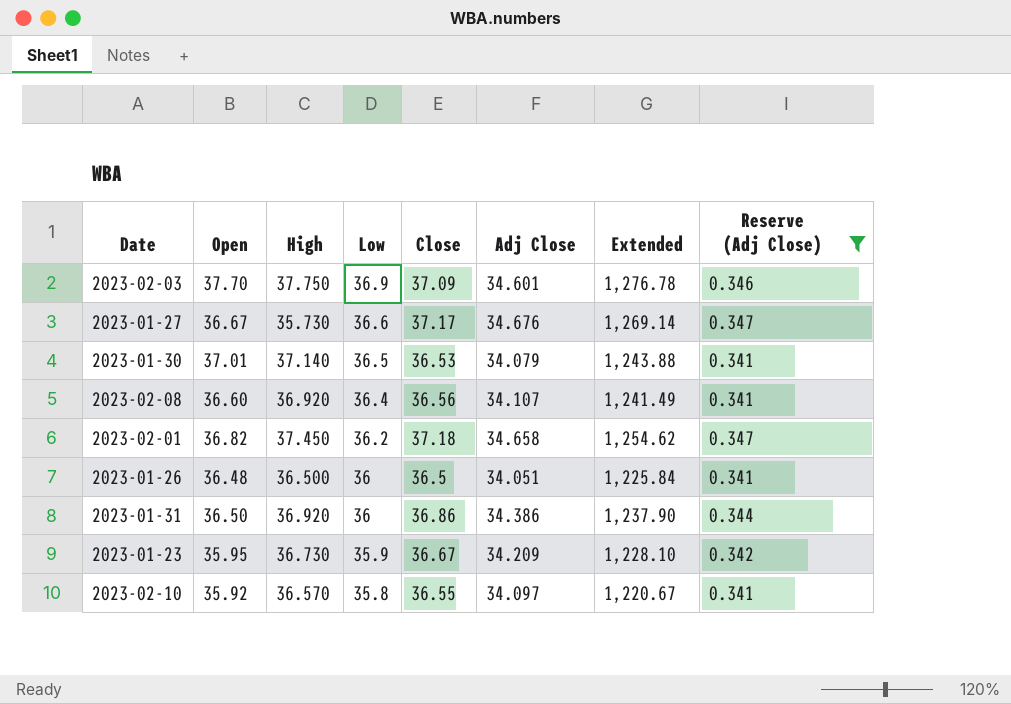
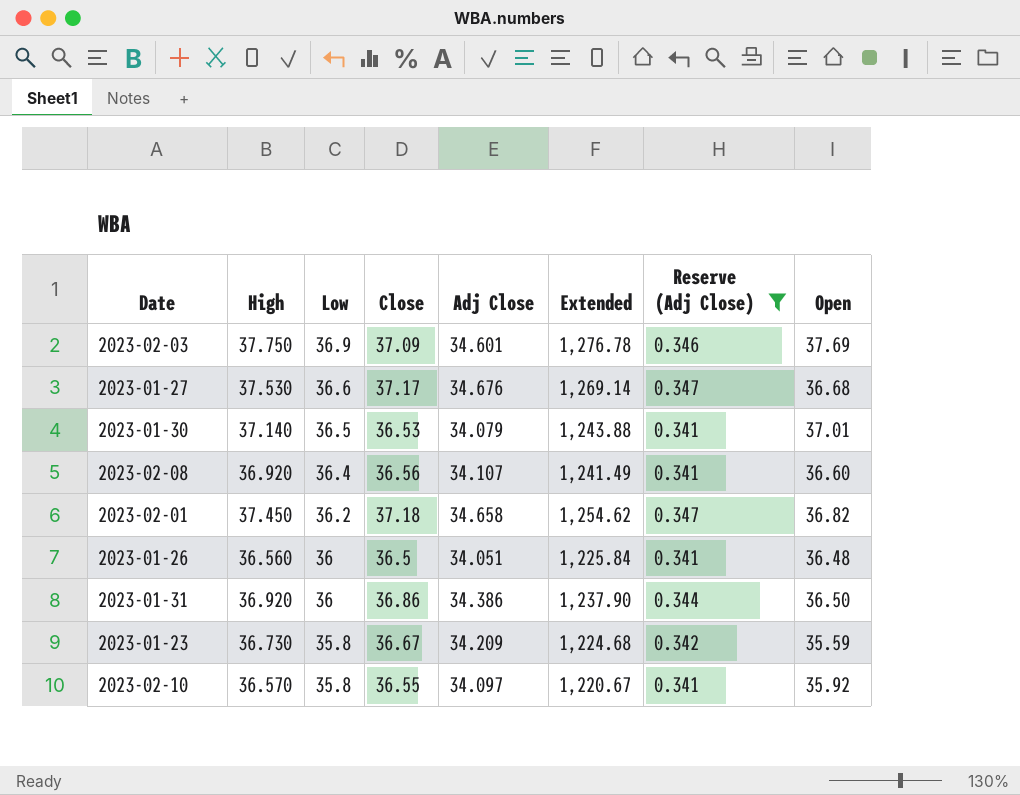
column Open | position: 2 -> 8
2023-02-03 | Open: 37.70 -> 37.69
2023-01-27 | High: 35.730 -> 37.530
2023-01-27 | Open: 36.67 -> 36.68
2023-01-26 | High: 36.500 -> 36.560
2023-01-23 | Low: 35.9 -> 35.8
2023-01-23 | Extended: 1,228.10 -> 1,224.68
2023-01-23 | Open: 35.95 -> 35.59

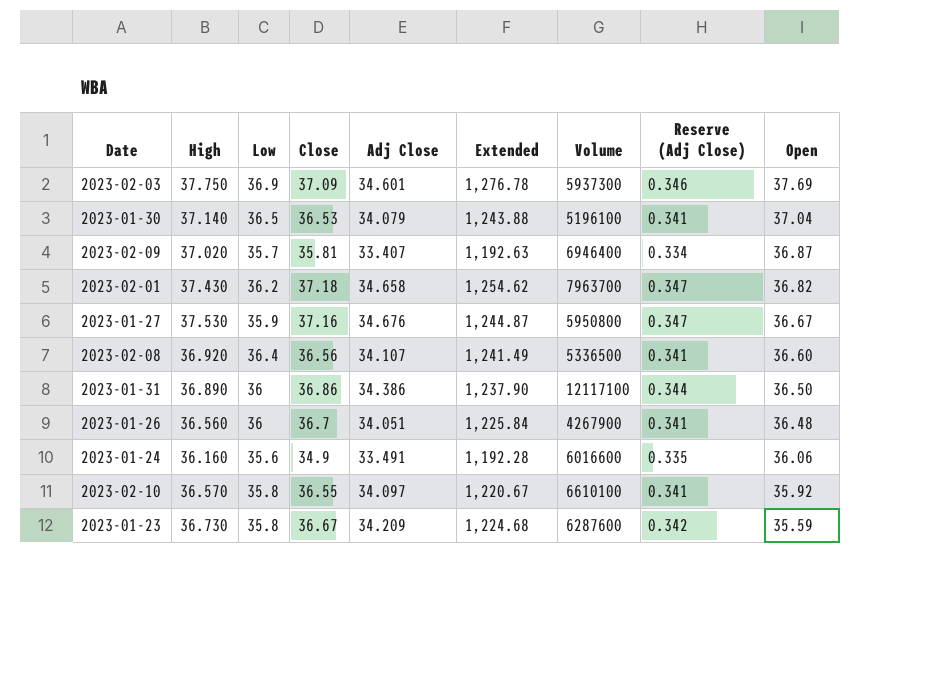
filter: Reserve (Adj Close) >= 0.341 -> none
row order: Low descending -> Open descending
column Volume | position: none -> 7
2023-01-30 | Open: 37.01 -> 37.04
2023-02-01 | High: 37.450 -> 37.430
2023-01-27 | Low: 36.6 -> 35.9
2023-01-27 | Close: 37.17 -> 37.16
2023-01-27 | Extended: 1,269.14 -> 1,244.87
2023-01-27 | Open: 36.68 -> 36.67
2023-01-31 | High: 36.920 -> 36.890
2023-01-26 | Close: 36.5 -> 36.7

